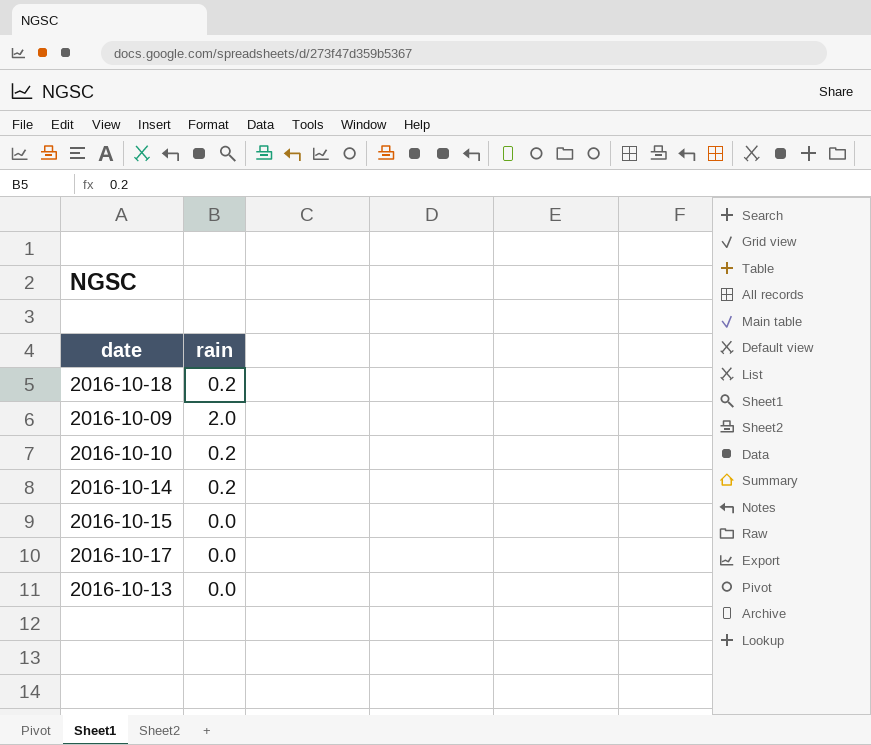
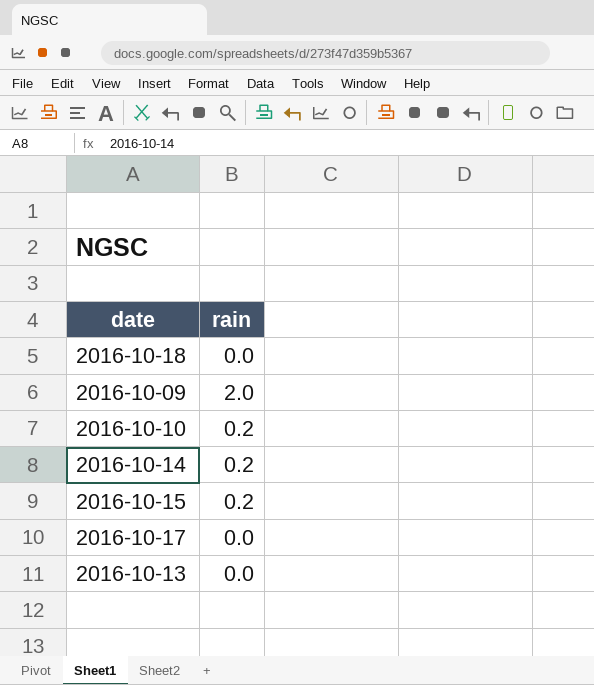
2016-10-18 | rain: 0.2 -> 0.0
2016-10-15 | rain: 0.0 -> 0.2

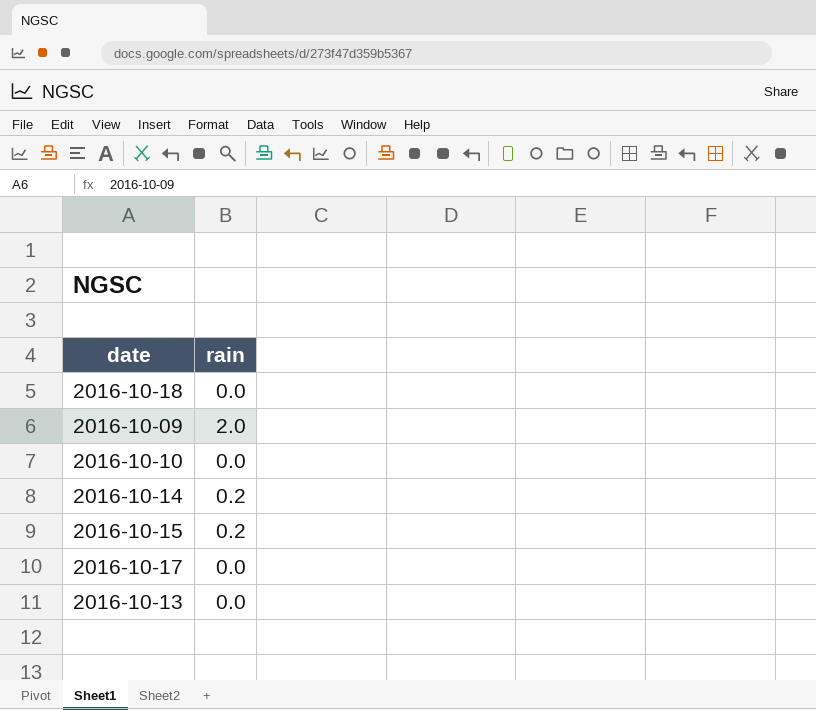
2016-10-10 | rain: 0.2 -> 0.0

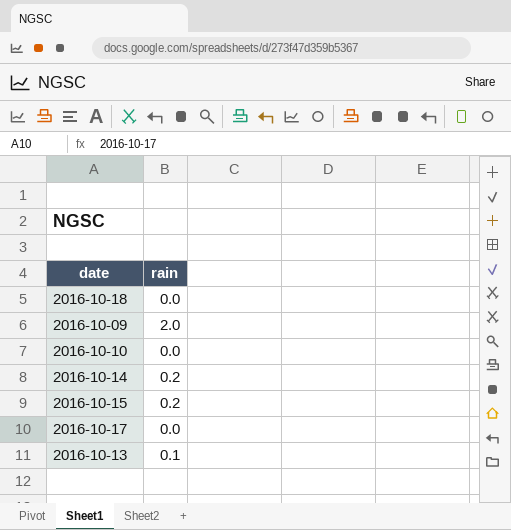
2016-10-13 | rain: 0.0 -> 0.1

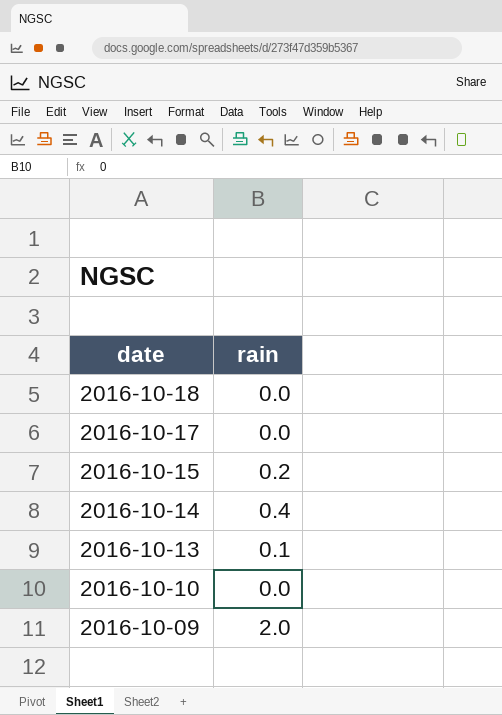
row order: none -> date descending
2016-10-14 | rain: 0.2 -> 0.4

